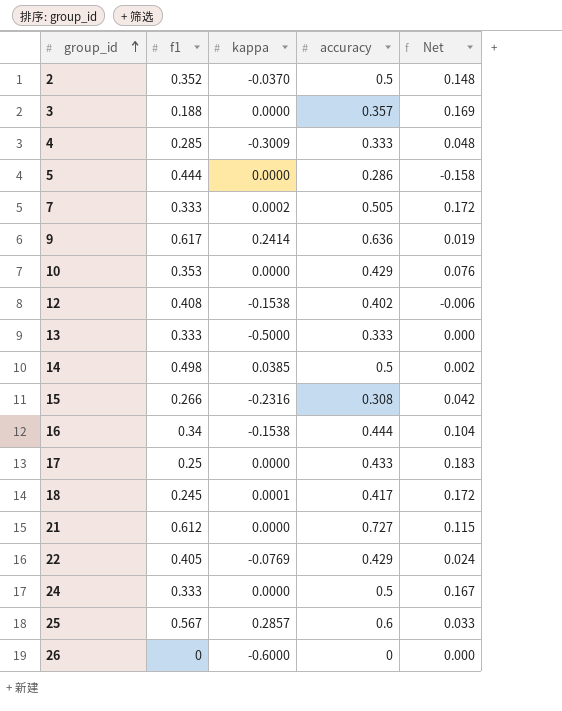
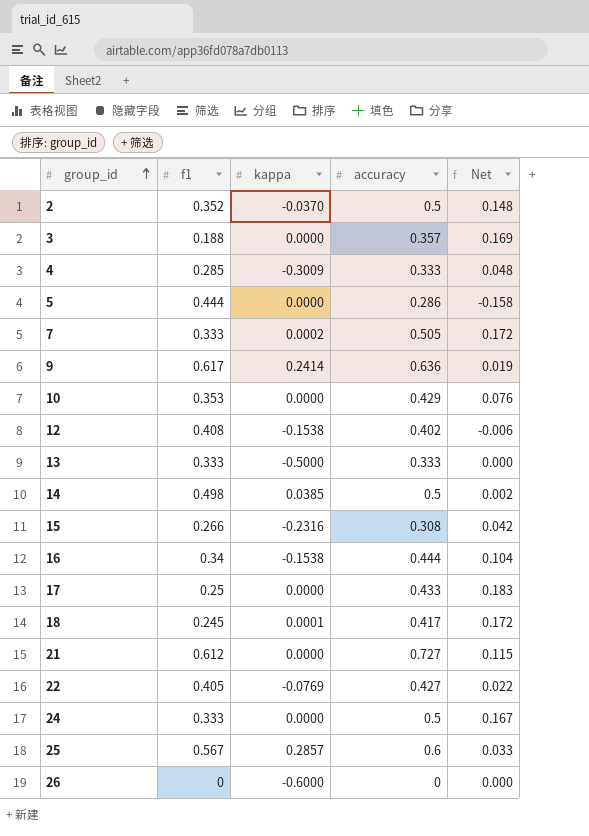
22 | accuracy: 0.429 -> 0.427
22 | Net: 0.024 -> 0.022

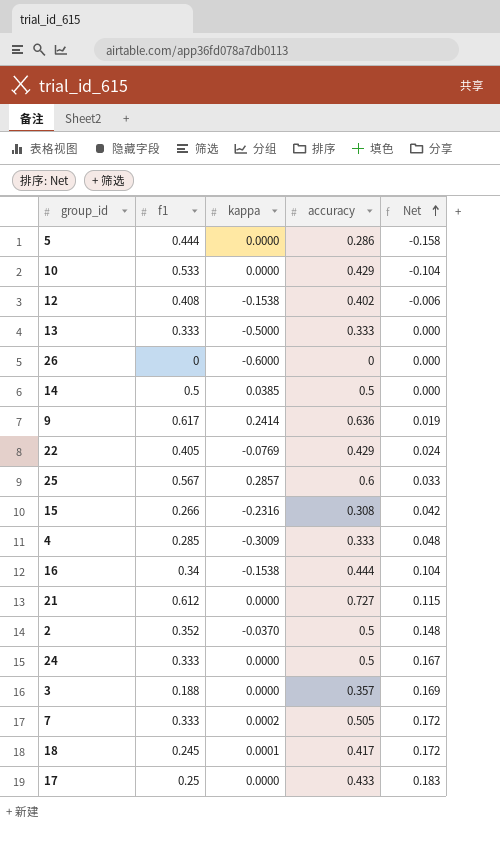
row order: group_id ascending -> Net ascending
10 | f1: 0.353 -> 0.533
10 | Net: 0.076 -> -0.104
14 | f1: 0.498 -> 0.5
14 | Net: 0.002 -> 0.000
22 | accuracy: 0.427 -> 0.429
22 | Net: 0.022 -> 0.024

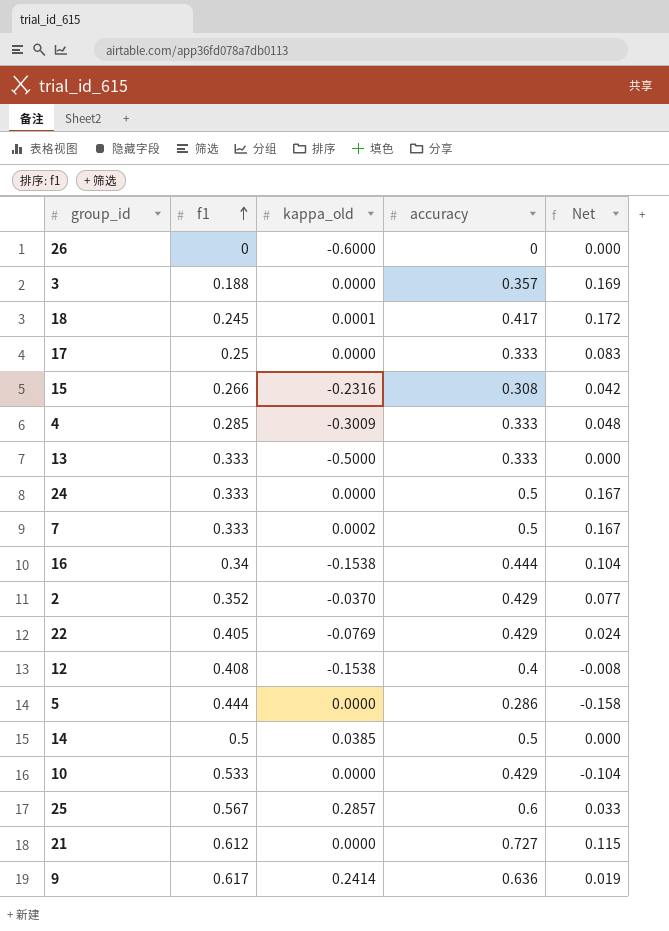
row order: Net ascending -> f1 ascending
column name: kappa -> kappa_old
17 | accuracy: 0.433 -> 0.333
17 | Net: 0.183 -> 0.083
7 | accuracy: 0.505 -> 0.5
7 | Net: 0.172 -> 0.167
2 | accuracy: 0.5 -> 0.429
2 | Net: 0.148 -> 0.077
12 | accuracy: 0.402 -> 0.4
12 | Net: -0.006 -> -0.008

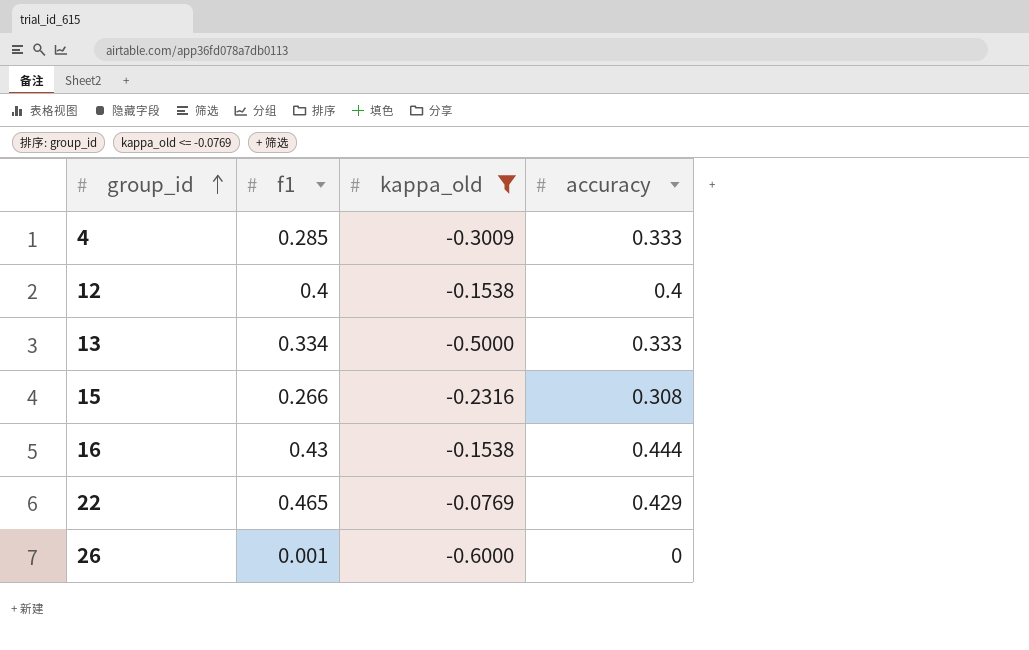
filter: none -> kappa_old <= -0.0769
row order: f1 ascending -> group_id ascending
column Net | formula: [accuracy] - [f1] -> none
12 | f1: 0.408 -> 0.4
13 | f1: 0.333 -> 0.334
16 | f1: 0.34 -> 0.43
22 | f1: 0.405 -> 0.465
26 | f1: 0 -> 0.001

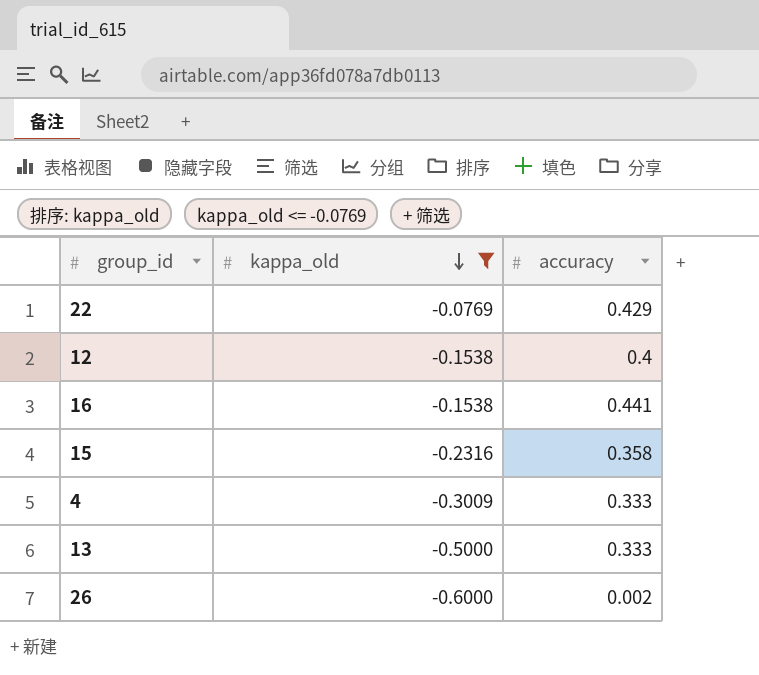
row order: group_id ascending -> kappa_old descending
column f1 | position: 2 -> none
16 | accuracy: 0.444 -> 0.441
15 | accuracy: 0.308 -> 0.358
26 | accuracy: 0 -> 0.002

